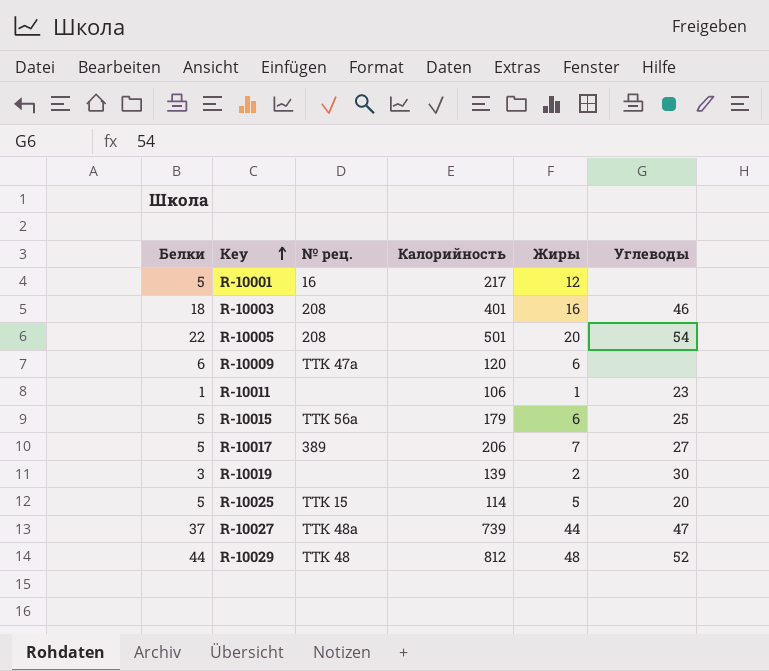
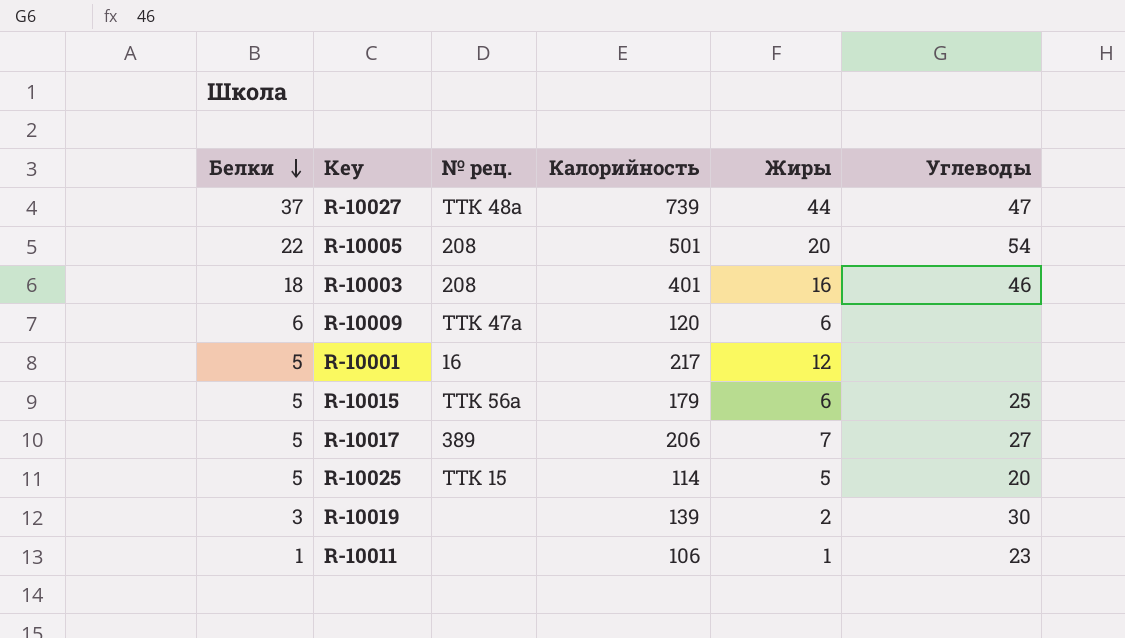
row order: Key ascending -> Белки descending
row R-10029: 44 | ТТК 48 | 812 | 48 | 52 -> none

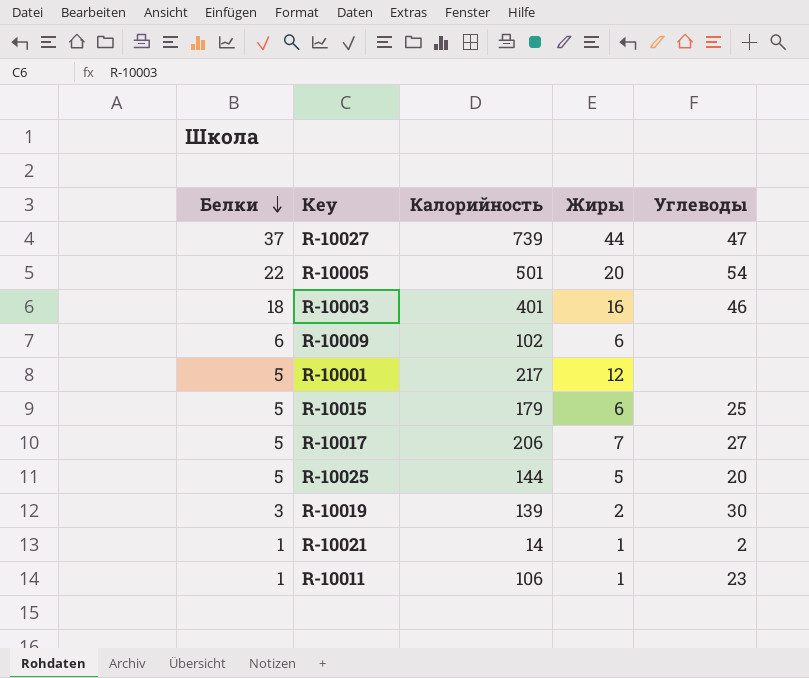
column № рец. | position: 3 -> none
R-10009 | Калорийность: 120 -> 102
R-10025 | Калорийность: 114 -> 144
row R-10021: none -> 1 | 14 | 1 | 2

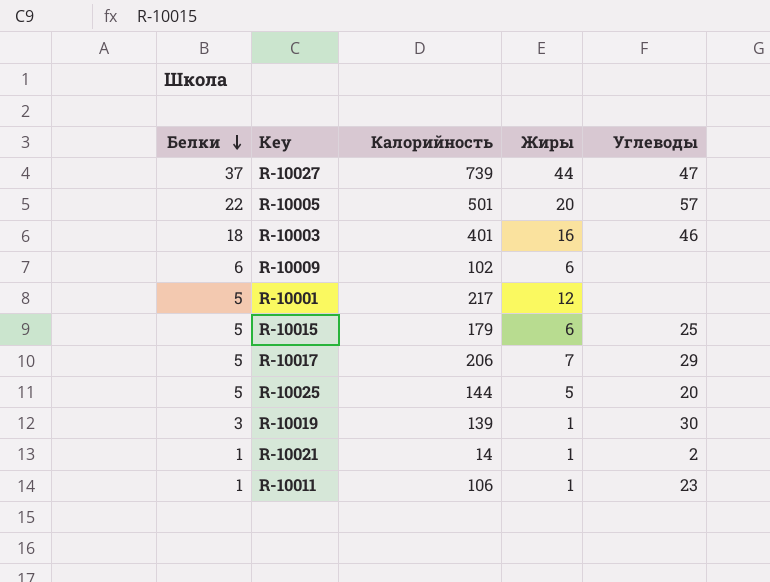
R-10005 | Углеводы: 54 -> 57
R-10017 | Углеводы: 27 -> 29
R-10019 | Жиры: 2 -> 1

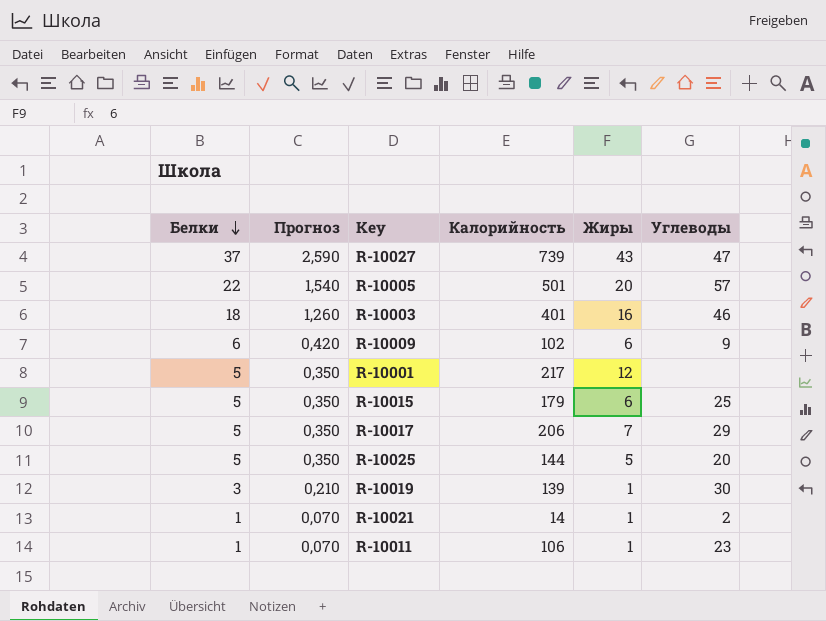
column Прогноз | formula: none -> [Белки] * 0,07
R-10027 | Жиры: 44 -> 43
R-10009 | Углеводы: none -> 9

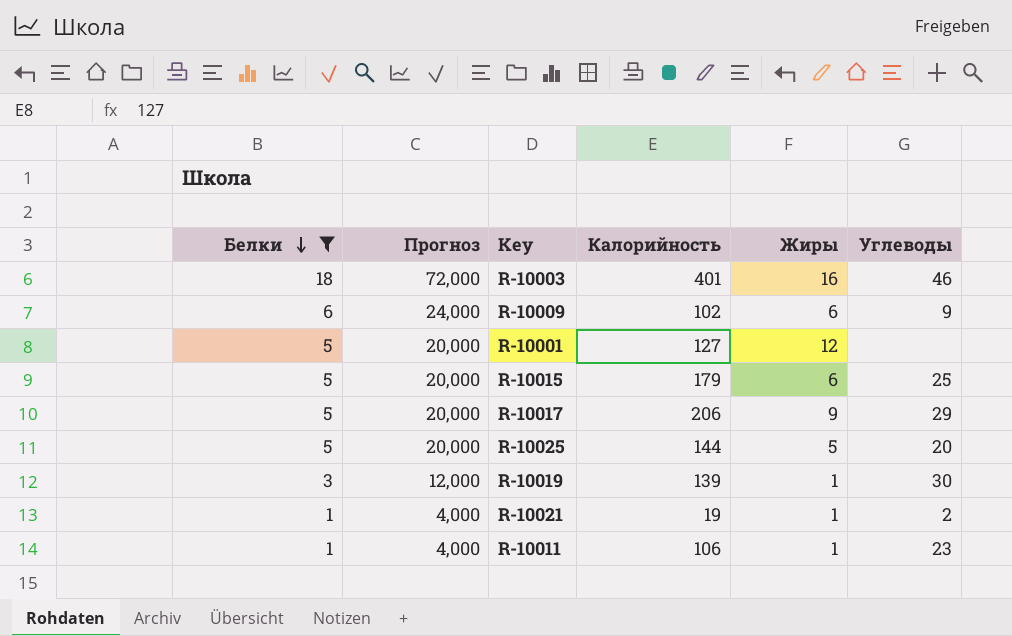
filter: none -> Белки <= 18
column Прогноз | formula: [Белки] * 0,07 -> [Белки] * 4
R-10001 | Калорийность: 217 -> 127
R-10017 | Жиры: 7 -> 9
R-10021 | Калорийность: 14 -> 19

